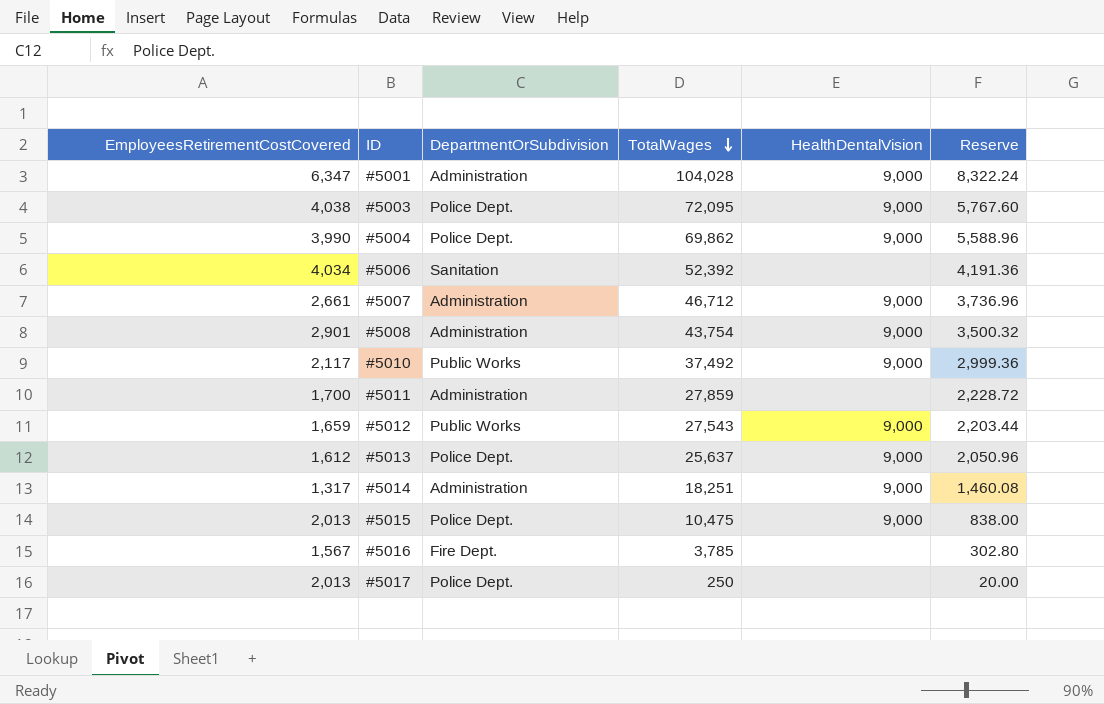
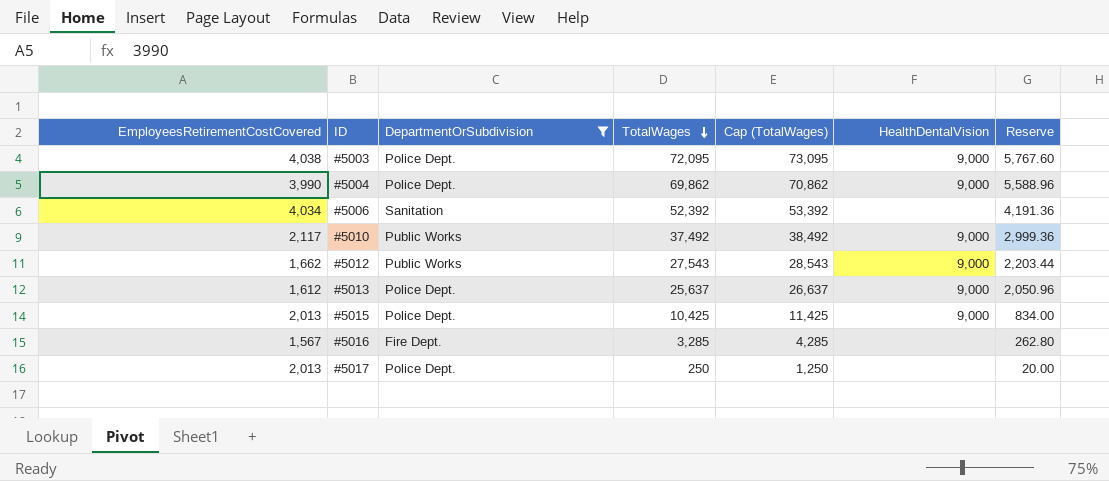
filter: none -> DepartmentOrSubdivision != Administration
column Cap (TotalWages) | formula: none -> [TotalWages] + 1000
#5012 | EmployeesRetirementCostCovered: 1,659 -> 1,662
#5015 | TotalWages: 10,475 -> 10,425
#5015 | Reserve: 838.00 -> 834.00
#5016 | TotalWages: 3,785 -> 3,285
#5016 | Reserve: 302.80 -> 262.80

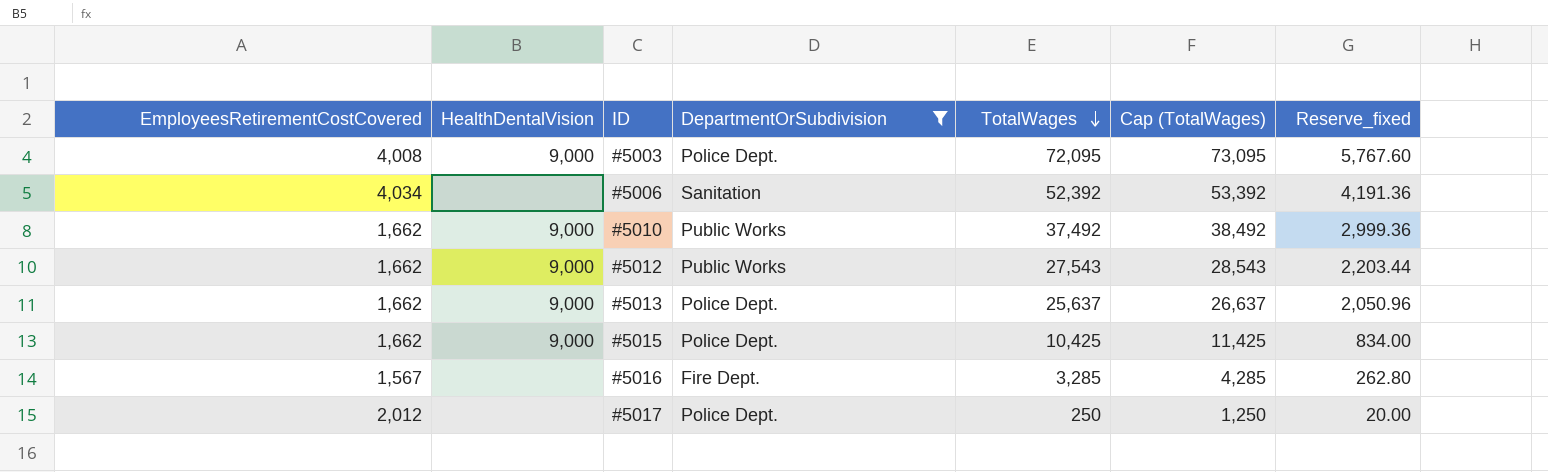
column HealthDentalVision | position: 6 -> 2
column name: Reserve -> Reserve_fixed
row #5004: 3,990 | Police Dept. | 69,862 | 70,862 | 9,000 | 5,588.96 -> none
#5003 | EmployeesRetirementCostCovered: 4,038 -> 4,008
#5010 | EmployeesRetirementCostCovered: 2,117 -> 1,662
#5013 | EmployeesRetirementCostCovered: 1,612 -> 1,662
#5015 | EmployeesRetirementCostCovered: 2,013 -> 1,662
#5017 | EmployeesRetirementCostCovered: 2,013 -> 2,012

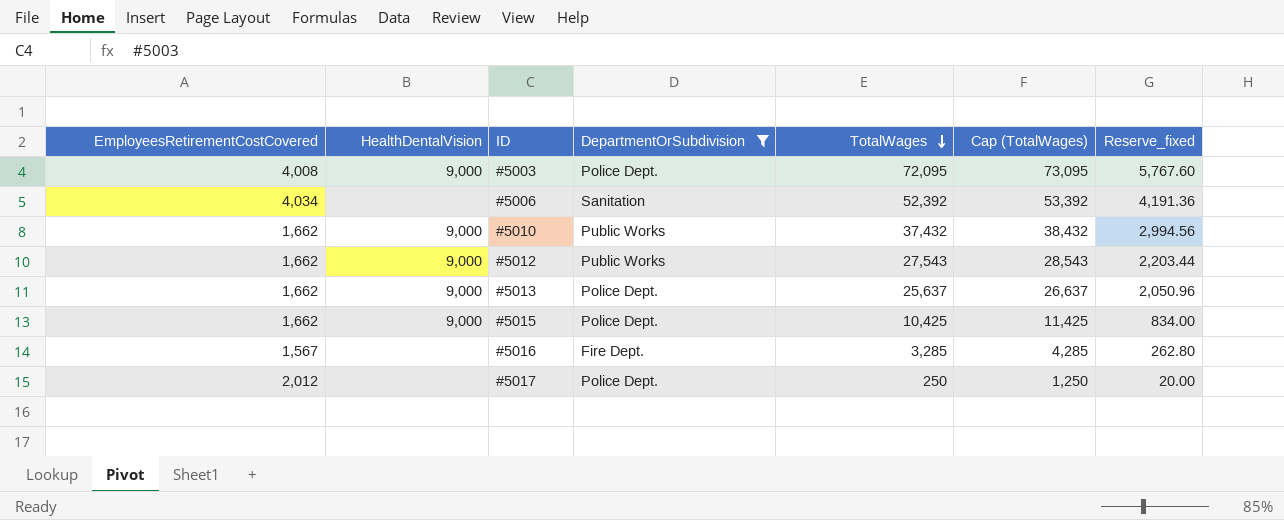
#5010 | TotalWages: 37,492 -> 37,432
#5010 | Cap (TotalWages): 38,492 -> 38,432
#5010 | Reserve_fixed: 2,999.36 -> 2,994.56

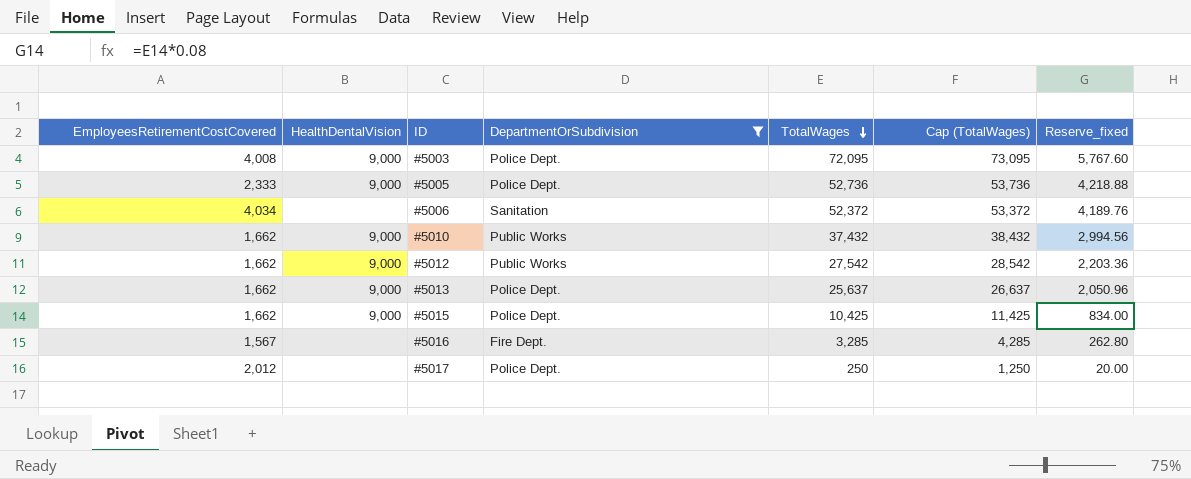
row #5005: none -> 2,333 | 9,000 | Police Dept. | 52,736 | 53,736 | 4,218.88
#5006 | TotalWages: 52,392 -> 52,372
#5006 | Cap (TotalWages): 53,392 -> 53,372
#5006 | Reserve_fixed: 4,191.36 -> 4,189.76
#5012 | TotalWages: 27,543 -> 27,542
#5012 | Cap (TotalWages): 28,543 -> 28,542
#5012 | Reserve_fixed: 2,203.44 -> 2,203.36

